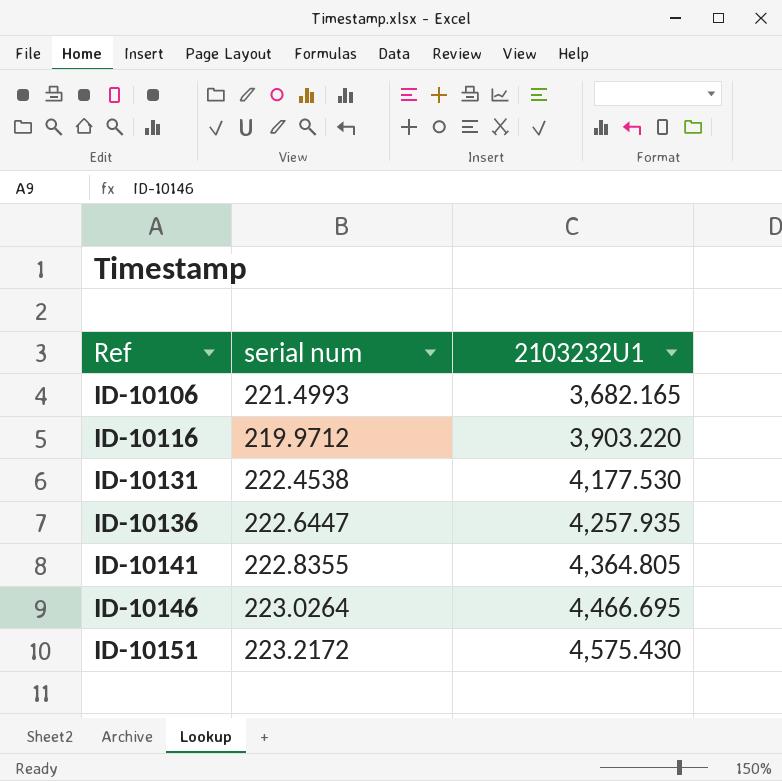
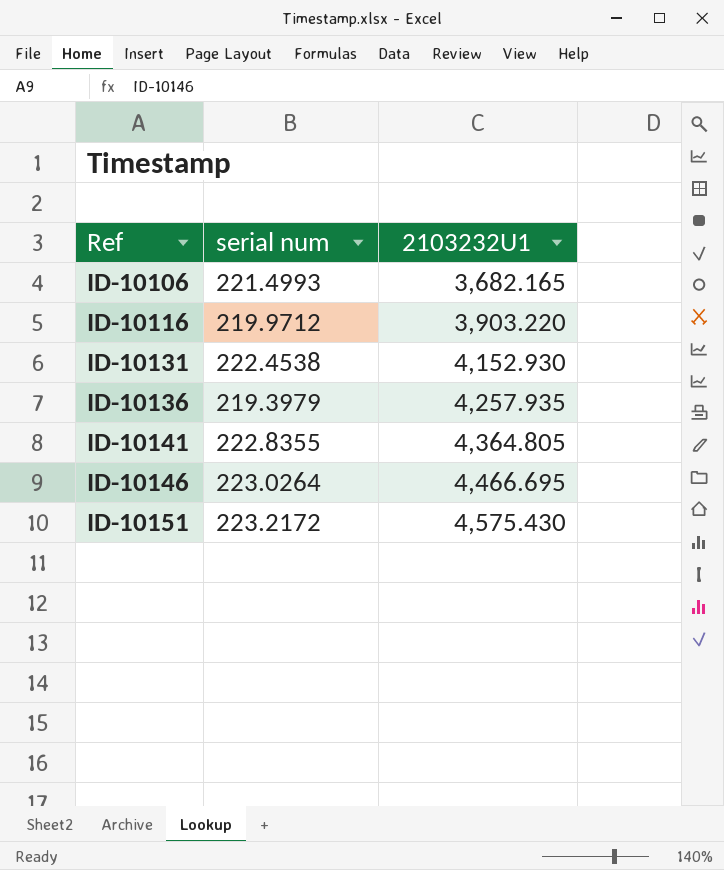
ID-10131 | 2103232U1: 4,177.530 -> 4,152.930
ID-10136 | serial num: 222.6447 -> 219.3979

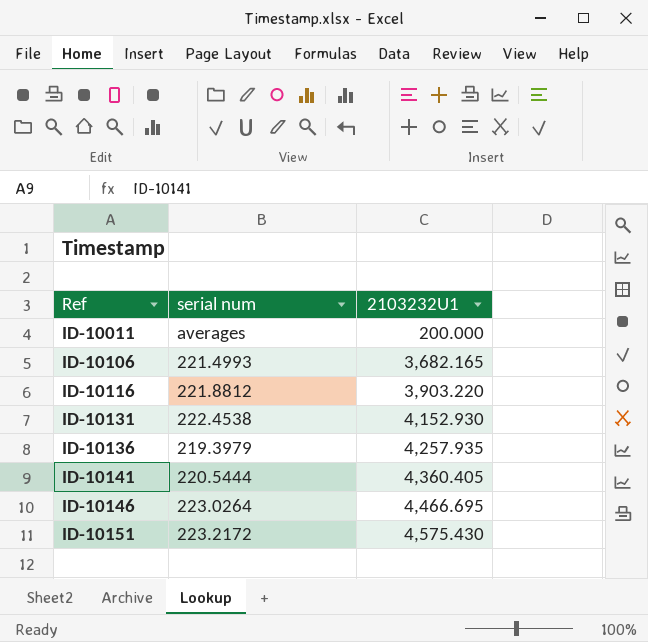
row ID-10011: none -> averages | 200.000
ID-10116 | serial num: 219.9712 -> 221.8812
ID-10141 | serial num: 222.8355 -> 220.5444
ID-10141 | 2103232U1: 4,364.805 -> 4,360.405

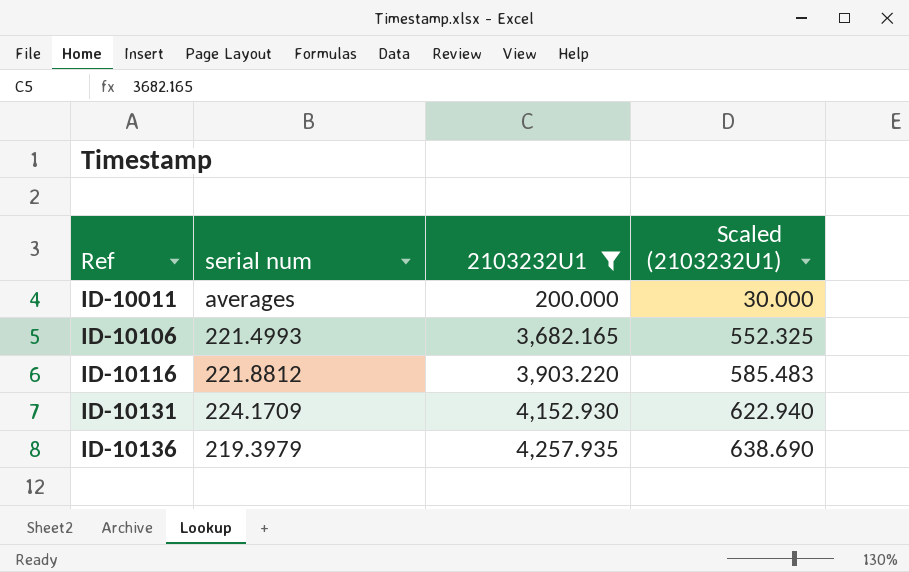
filter: none -> 2103232U1 <= 4,257.935
column Scaled (2103232U1) | formula: none -> [2103232U1] * 0.15
ID-10131 | serial num: 222.4538 -> 224.1709

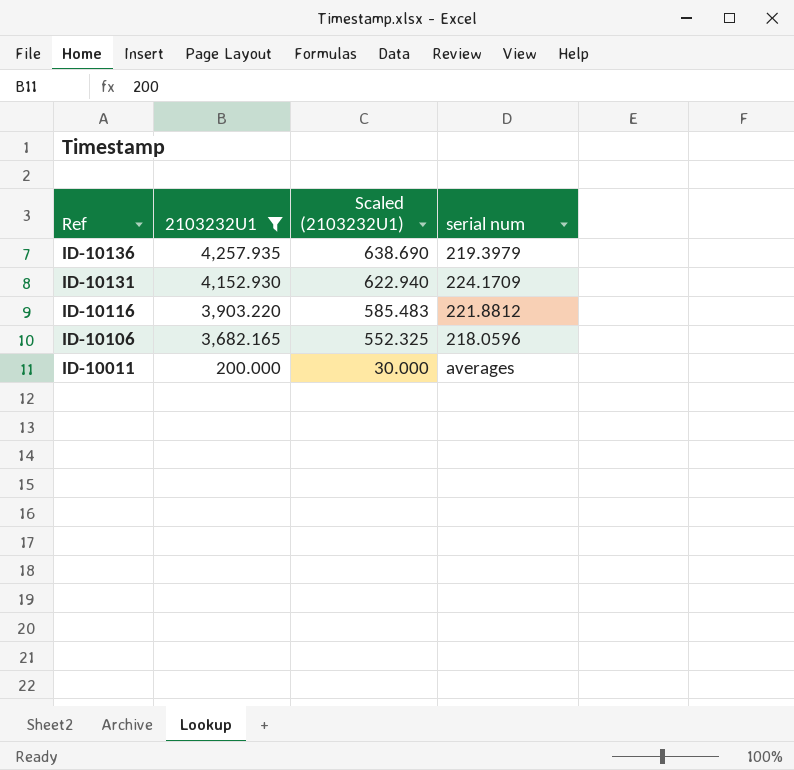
row order: Ref ascending -> Ref descending
column serial num | position: 2 -> 4
ID-10106 | serial num: 221.4993 -> 218.0596

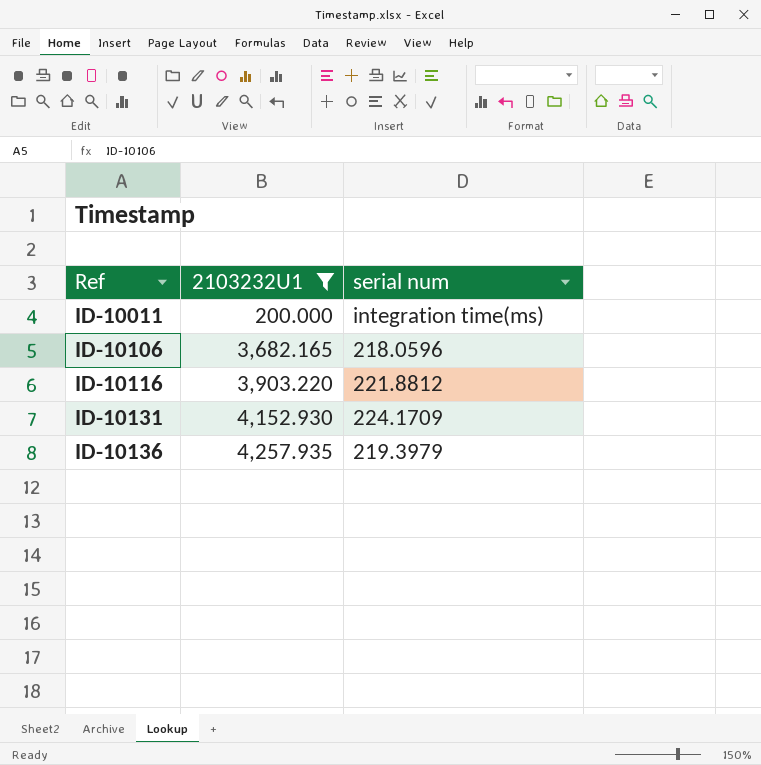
row order: Ref descending -> Ref ascending
column Scaled (2103232U1) | formula: [2103232U1] * 0.15 -> none
ID-10011 | serial num: averages -> integration time(ms)

